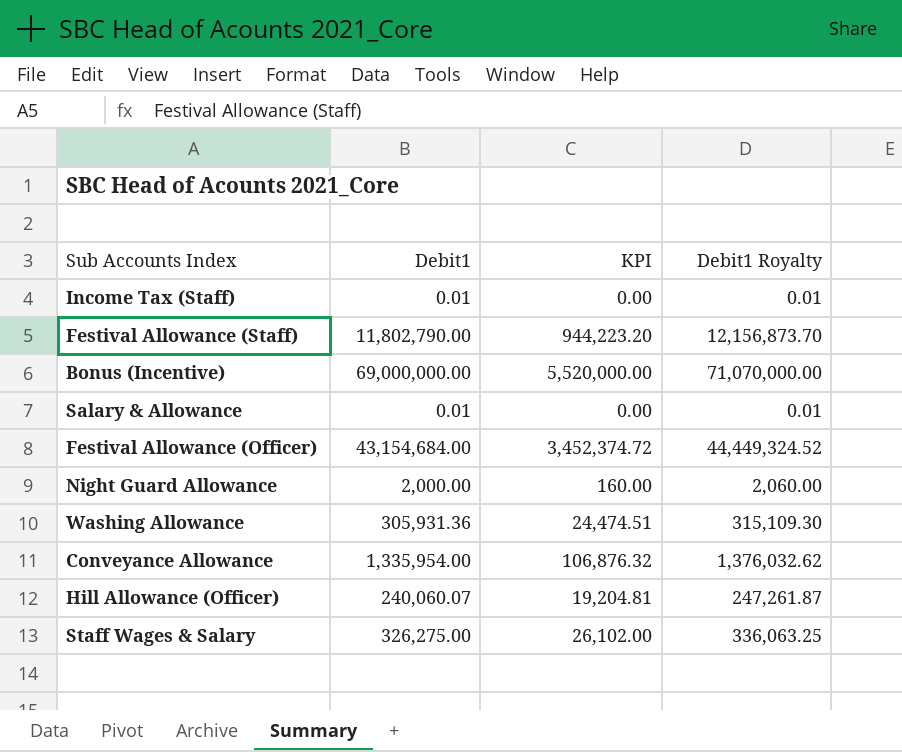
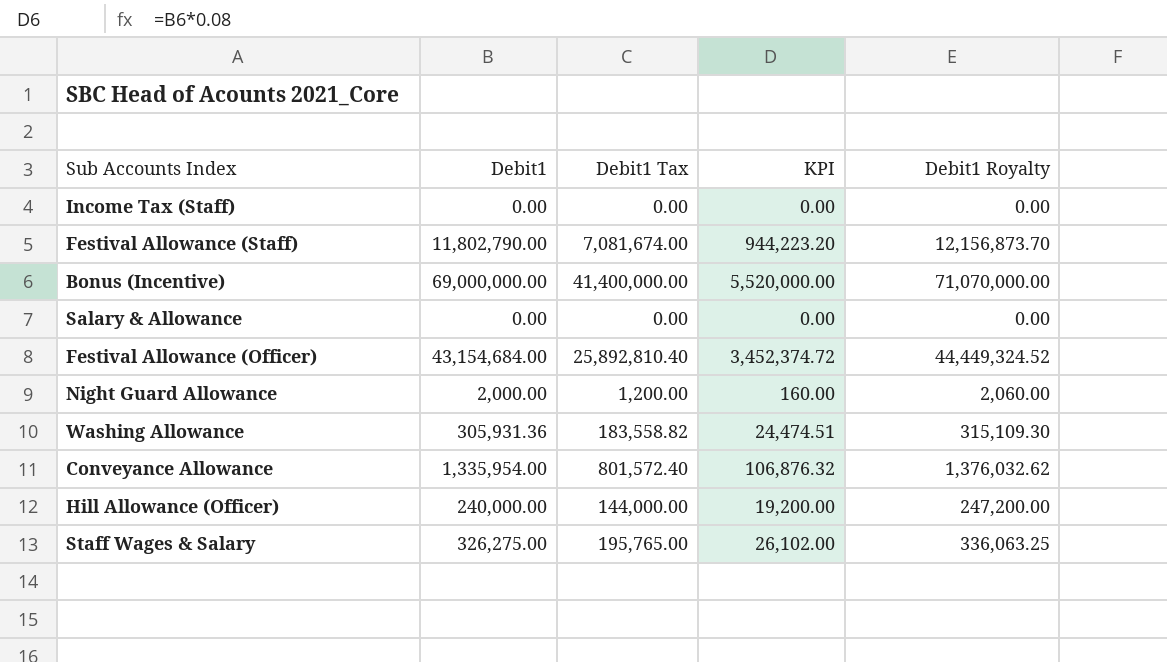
column Debit1 Tax | formula: none -> [Debit1] * 0.6
Income Tax (Staff) | Debit1: 0.01 -> 0.00
Income Tax (Staff) | Debit1 Royalty: 0.01 -> 0.00
Salary & Allowance | Debit1: 0.01 -> 0.00
Salary & Allowance | Debit1 Royalty: 0.01 -> 0.00
Hill Allowance (Officer) | Debit1: 240,060.07 -> 240,000.00
Hill Allowance (Officer) | KPI: 19,204.81 -> 19,200.00
Hill Allowance (Officer) | Debit1 Royalty: 247,261.87 -> 247,200.00

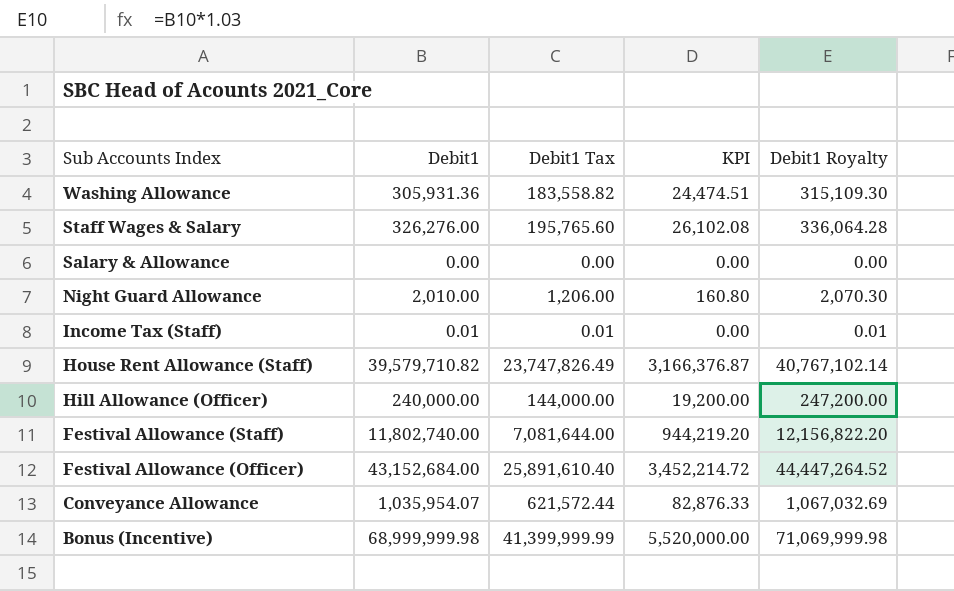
row order: none -> Sub Accounts Index descending
Staff Wages & Salary | Debit1: 326,275.00 -> 326,276.00
Staff Wages & Salary | Debit1 Tax: 195,765.00 -> 195,765.60
Staff Wages & Salary | KPI: 26,102.00 -> 26,102.08
Staff Wages & Salary | Debit1 Royalty: 336,063.25 -> 336,064.28
Night Guard Allowance | Debit1: 2,000.00 -> 2,010.00
Night Guard Allowance | Debit1 Tax: 1,200.00 -> 1,206.00
Night Guard Allowance | KPI: 160.00 -> 160.80
Night Guard Allowance | Debit1 Royalty: 2,060.00 -> 2,070.30
Income Tax (Staff) | Debit1: 0.00 -> 0.01
Income Tax (Staff) | Debit1 Tax: 0.00 -> 0.01
Income Tax (Staff) | Debit1 Royalty: 0.00 -> 0.01
row House Rent Allowance (Staff): none -> 39,579,710.82 | 23,747,826.49 | 3,166,376.87 | 40,767,102.14
Festival Allowance (Staff) | Debit1: 11,802,790.00 -> 11,802,740.00
Festival Allowance (Staff) | Debit1 Tax: 7,081,674.00 -> 7,081,644.00
Festival Allowance (Staff) | KPI: 944,223.20 -> 944,219.20
Festival Allowance (Staff) | Debit1 Royalty: 12,156,873.70 -> 12,156,822.20
Festival Allowance (Officer) | Debit1: 43,154,684.00 -> 43,152,684.00
Festival Allowance (Officer) | Debit1 Tax: 25,892,810.40 -> 25,891,610.40
Festival Allowance (Officer) | KPI: 3,452,374.72 -> 3,452,214.72
Festival Allowance (Officer) | Debit1 Royalty: 44,449,324.52 -> 44,447,264.52
Conveyance Allowance | Debit1: 1,335,954.00 -> 1,035,954.07
Conveyance Allowance | Debit1 Tax: 801,572.40 -> 621,572.44
Conveyance Allowance | KPI: 106,876.32 -> 82,876.33
Conveyance Allowance | Debit1 Royalty: 1,376,032.62 -> 1,067,032.69
Bonus (Incentive) | Debit1: 69,000,000.00 -> 68,999,999.98
Bonus (Incentive) | Debit1 Tax: 41,400,000.00 -> 41,399,999.99
Bonus (Incentive) | Debit1 Royalty: 71,070,000.00 -> 71,069,999.98

